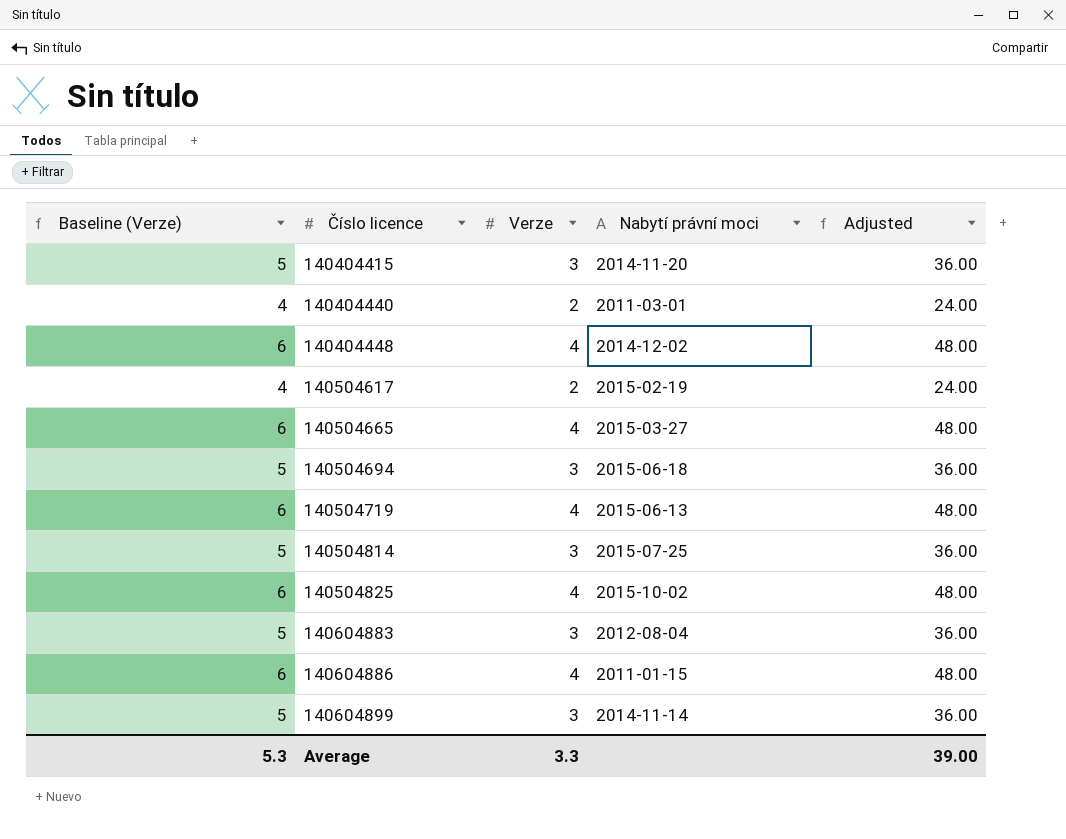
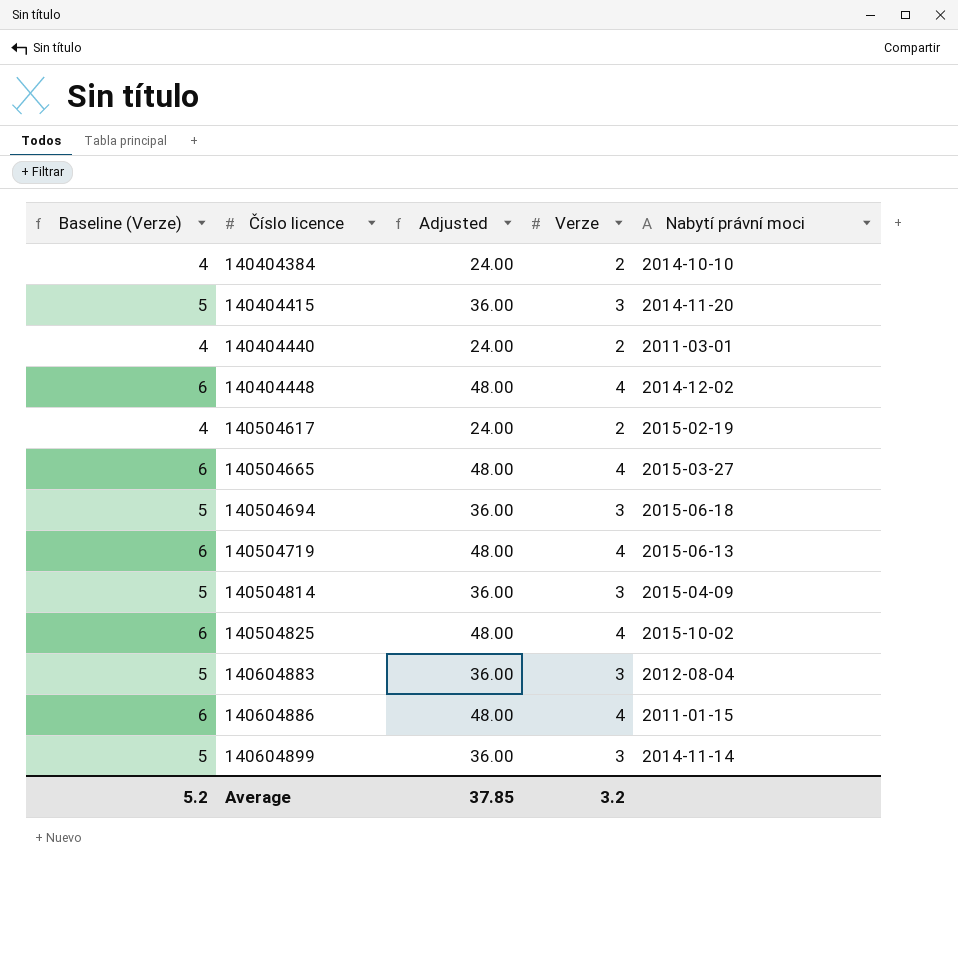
column Adjusted | position: 5 -> 3
row 140404384: none -> 4 | 24.00 | 2 | 2014-10-10
140504814 | Nabytí právní moci: 2015-07-25 -> 2015-04-09
Average | Baseline (Verze): 5.3 -> 5.2
Average | Adjusted: 39.00 -> 37.85
Average | Verze: 3.3 -> 3.2

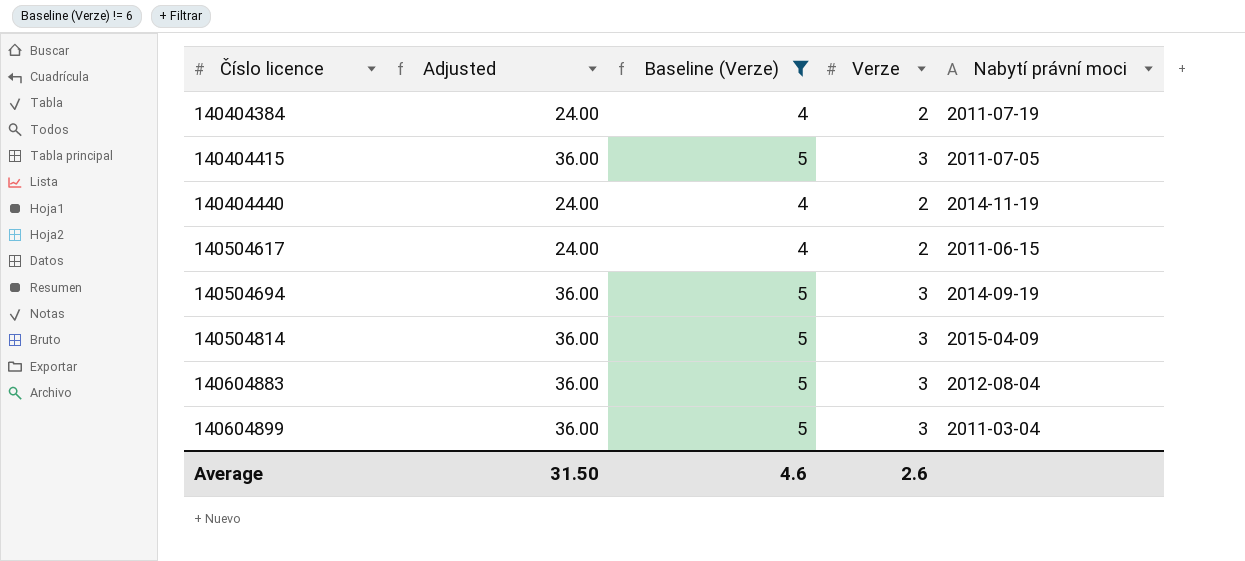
filter: none -> Baseline (Verze) != 6
column Baseline (Verze) | position: 1 -> 3
140404384 | Nabytí právní moci: 2014-10-10 -> 2011-07-19
140404415 | Nabytí právní moci: 2014-11-20 -> 2011-07-05
140404440 | Nabytí právní moci: 2011-03-01 -> 2014-11-19
140504617 | Nabytí právní moci: 2015-02-19 -> 2011-06-15
140504694 | Nabytí právní moci: 2015-06-18 -> 2014-09-19
140604899 | Nabytí právní moci: 2014-11-14 -> 2011-03-04
Average | Adjusted: 37.85 -> 31.50
Average | Baseline (Verze): 5.2 -> 4.6
Average | Verze: 3.2 -> 2.6

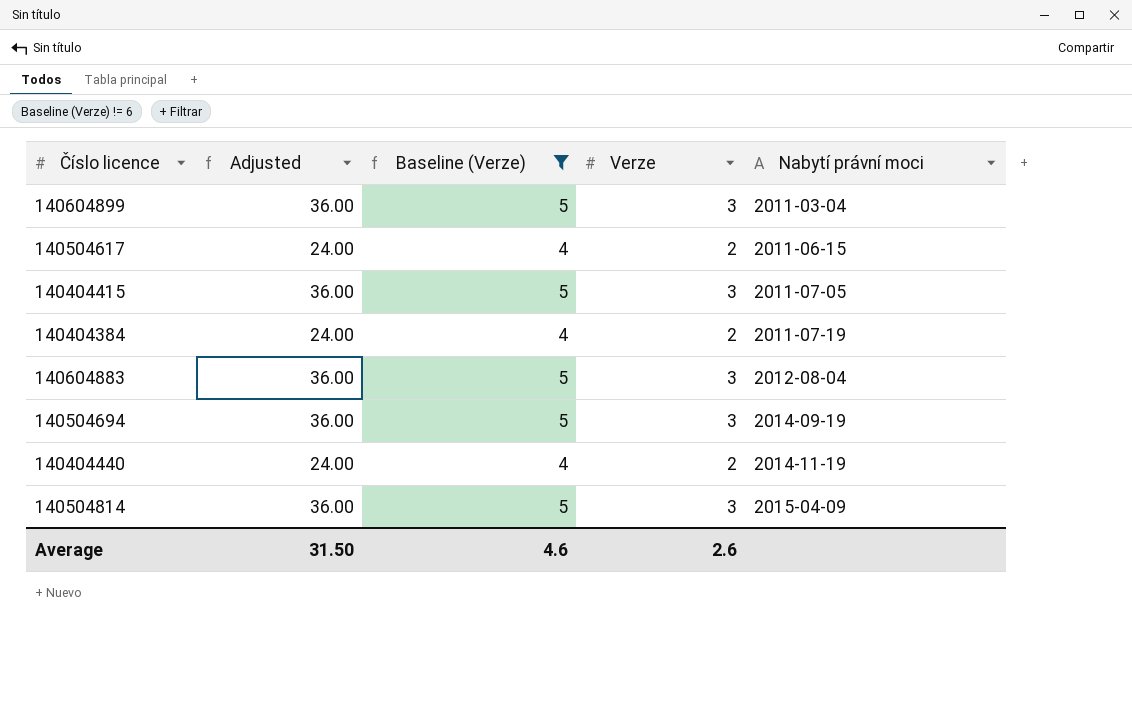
row order: Číslo licence ascending -> Nabytí právní moci ascending

